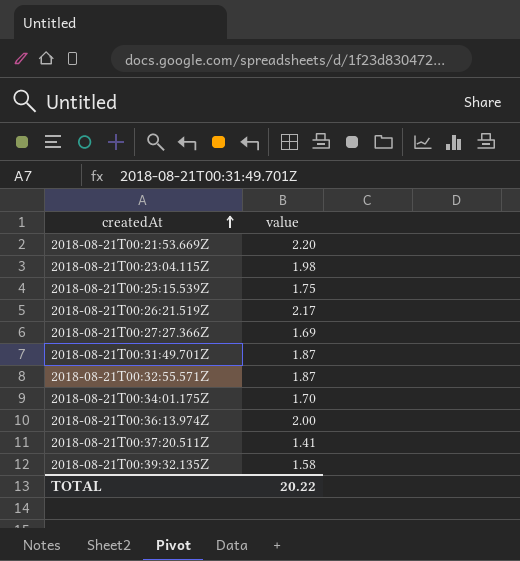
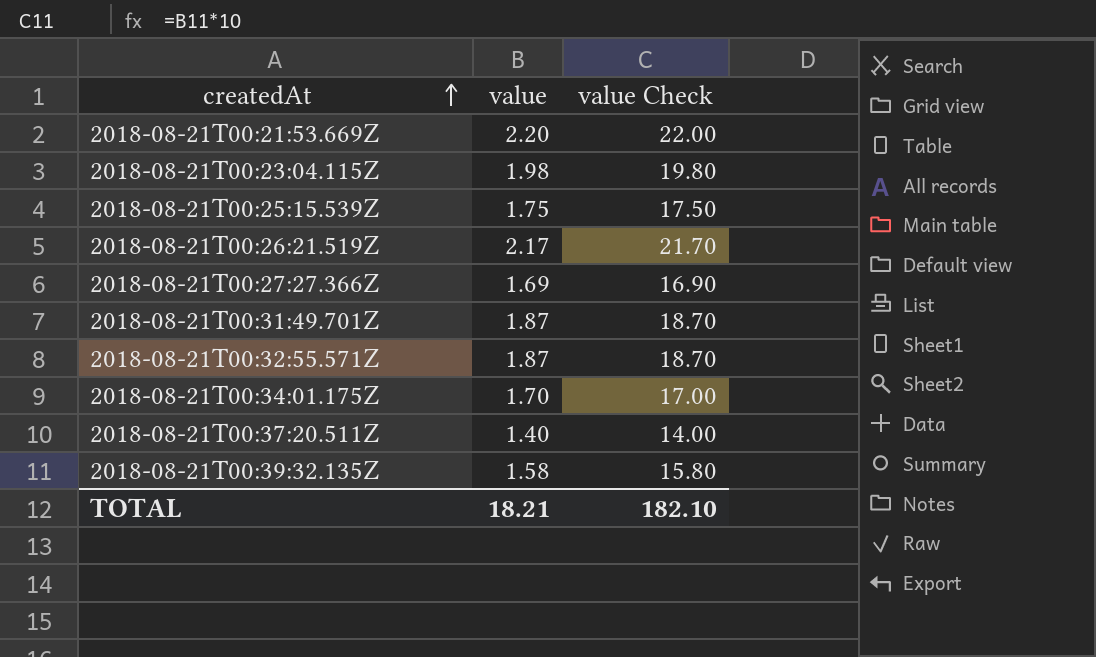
column value Check | formula: none -> [value] * 10
row 2018-08-21T00:36:13.974Z: 2.00 -> none
2018-08-21T00:37:20.511Z | value: 1.41 -> 1.40
TOTAL | value: 20.22 -> 18.21

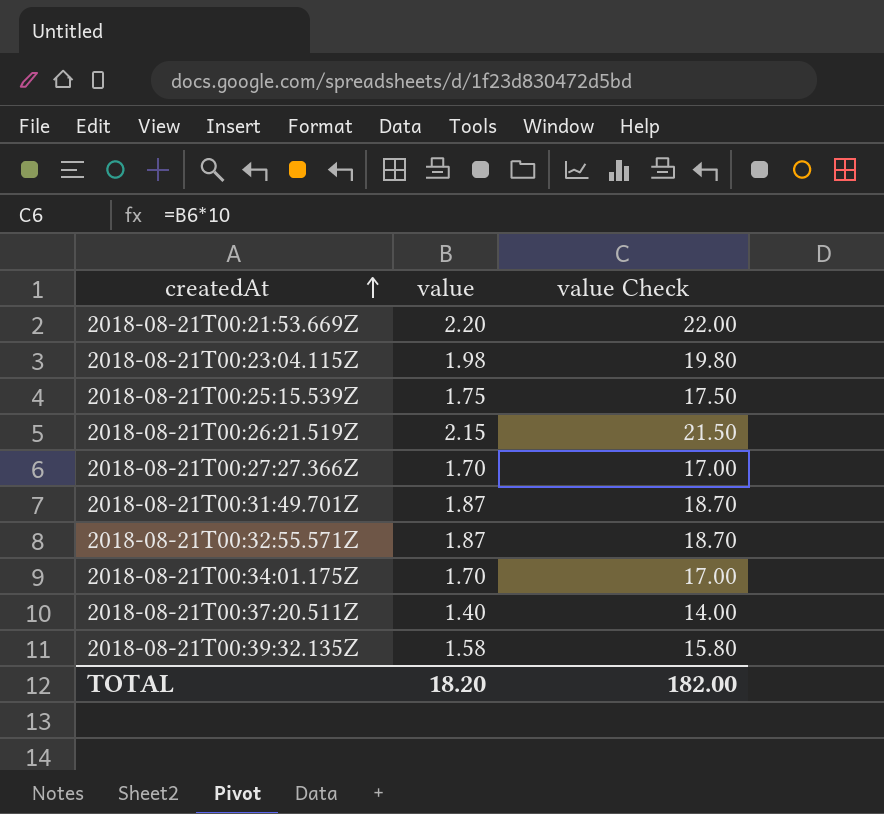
2018-08-21T00:26:21.519Z | value: 2.17 -> 2.15
2018-08-21T00:26:21.519Z | value Check: 21.70 -> 21.50
2018-08-21T00:27:27.366Z | value: 1.69 -> 1.70
2018-08-21T00:27:27.366Z | value Check: 16.90 -> 17.00
TOTAL | value: 18.21 -> 18.20
TOTAL | value Check: 182.10 -> 182.00

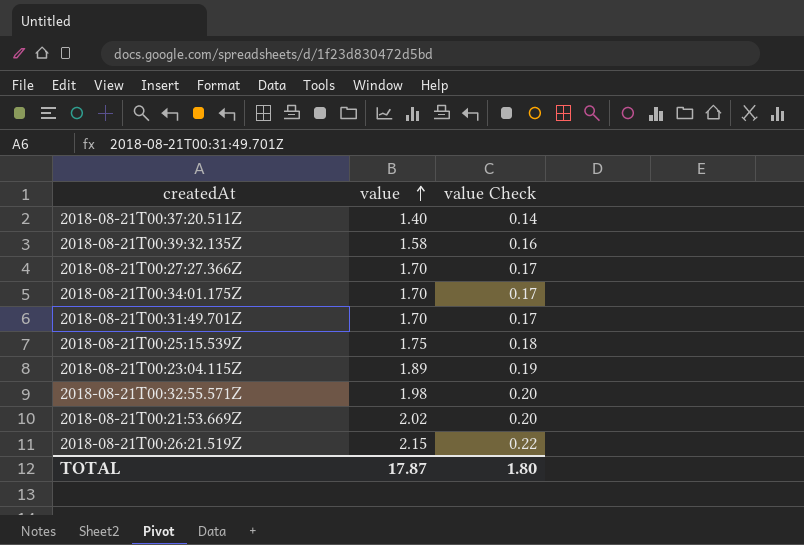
row order: createdAt ascending -> value ascending
column value Check | formula: [value] * 10 -> [value] * 0.1
2018-08-21T00:31:49.701Z | value: 1.87 -> 1.70
2018-08-21T00:23:04.115Z | value: 1.98 -> 1.89
2018-08-21T00:32:55.571Z | value: 1.87 -> 1.98
2018-08-21T00:21:53.669Z | value: 2.20 -> 2.02
TOTAL | value: 18.20 -> 17.87
TOTAL | value Check: 182.00 -> 1.80

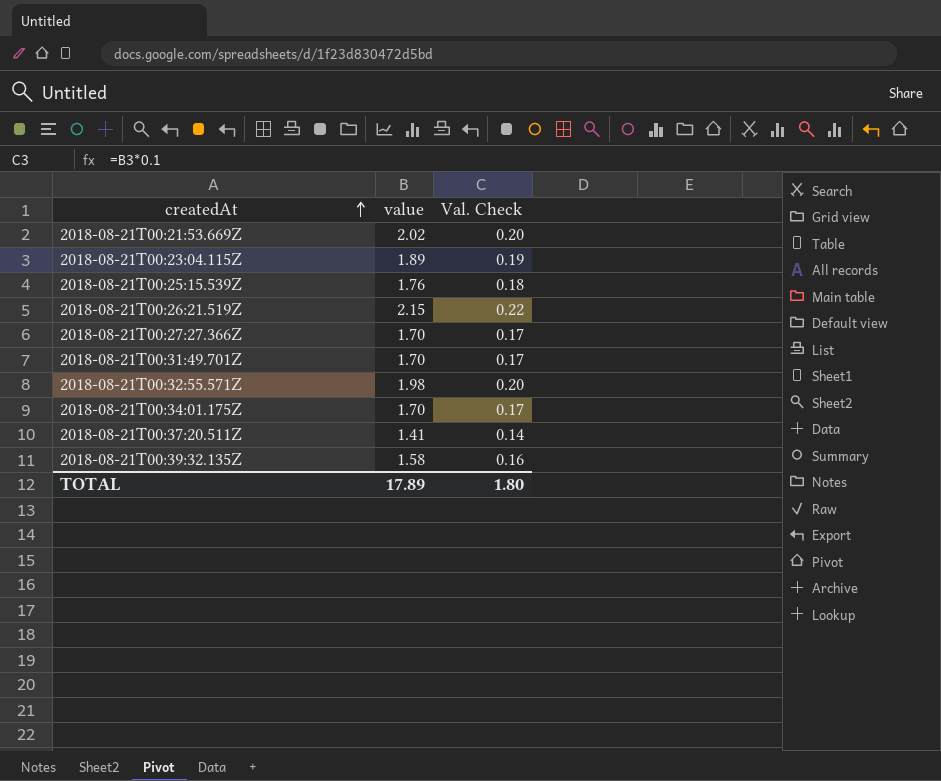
row order: value ascending -> createdAt ascending
column name: value Check -> Val. Check
2018-08-21T00:25:15.539Z | value: 1.75 -> 1.76
2018-08-21T00:37:20.511Z | value: 1.40 -> 1.41
TOTAL | value: 17.87 -> 17.89

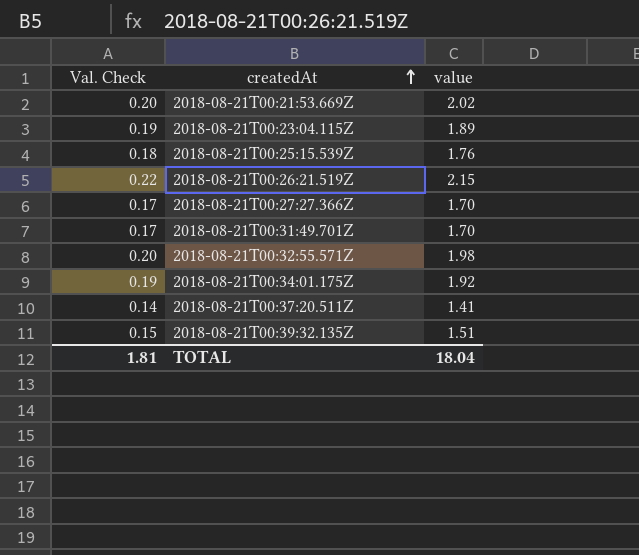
column Val. Check | position: 3 -> 1
2018-08-21T00:34:01.175Z | Val. Check: 0.17 -> 0.19
2018-08-21T00:34:01.175Z | value: 1.70 -> 1.92
2018-08-21T00:39:32.135Z | Val. Check: 0.16 -> 0.15
2018-08-21T00:39:32.135Z | value: 1.58 -> 1.51
TOTAL | Val. Check: 1.80 -> 1.81
TOTAL | value: 17.89 -> 18.04

